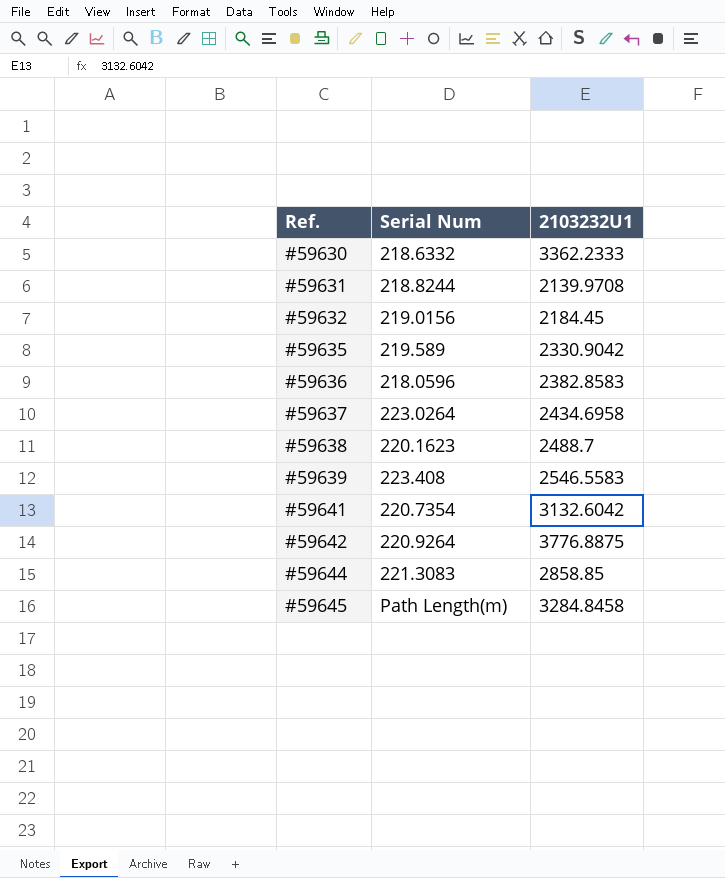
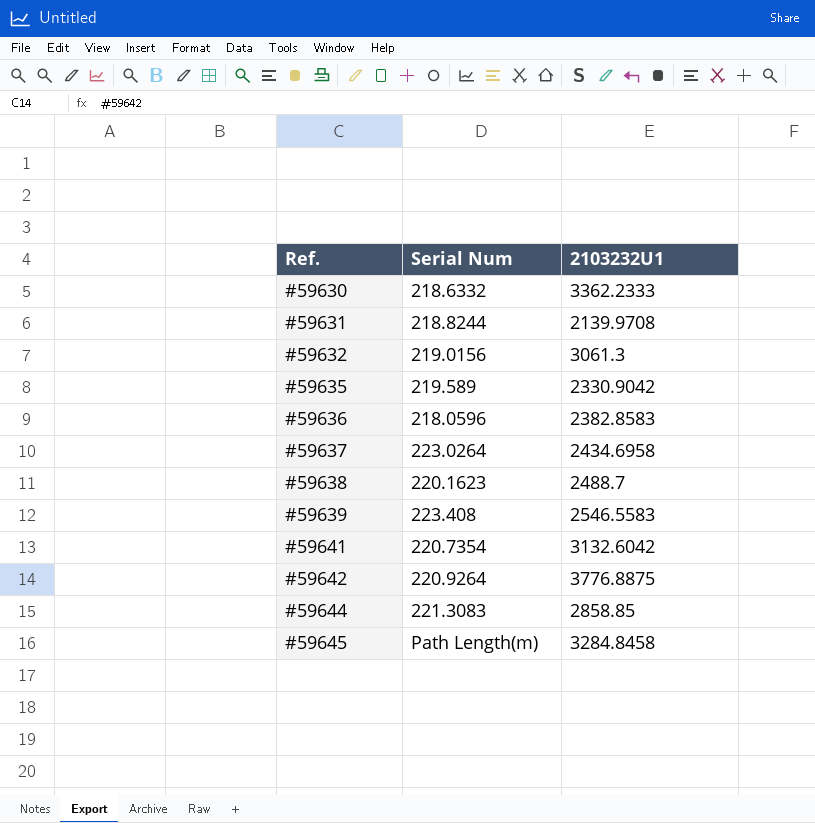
#59632 | 2103232U1: 2184.45 -> 3061.3

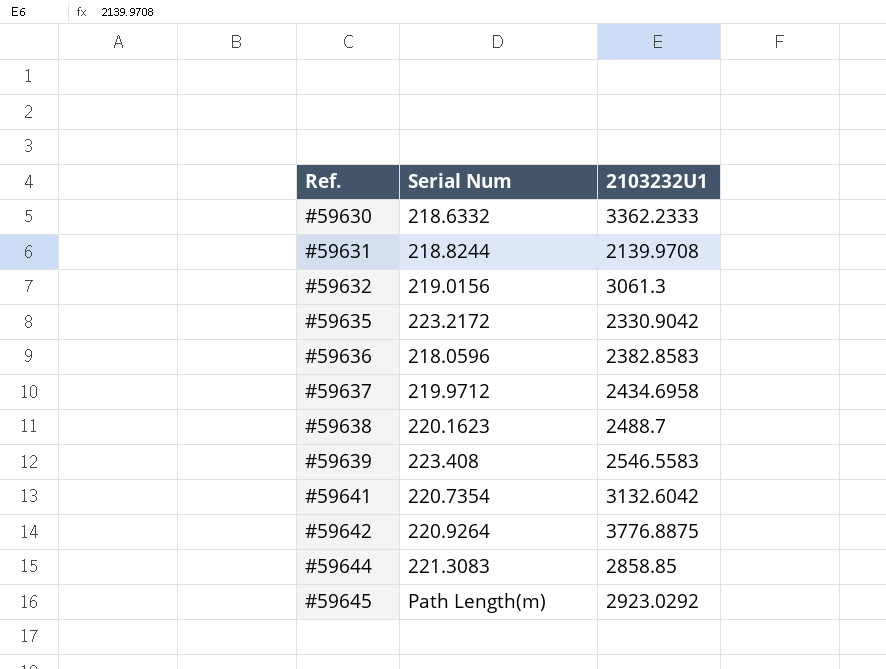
#59635 | Serial Num: 219.589 -> 223.2172
#59637 | Serial Num: 223.0264 -> 219.9712
#59645 | 2103232U1: 3284.8458 -> 2923.0292

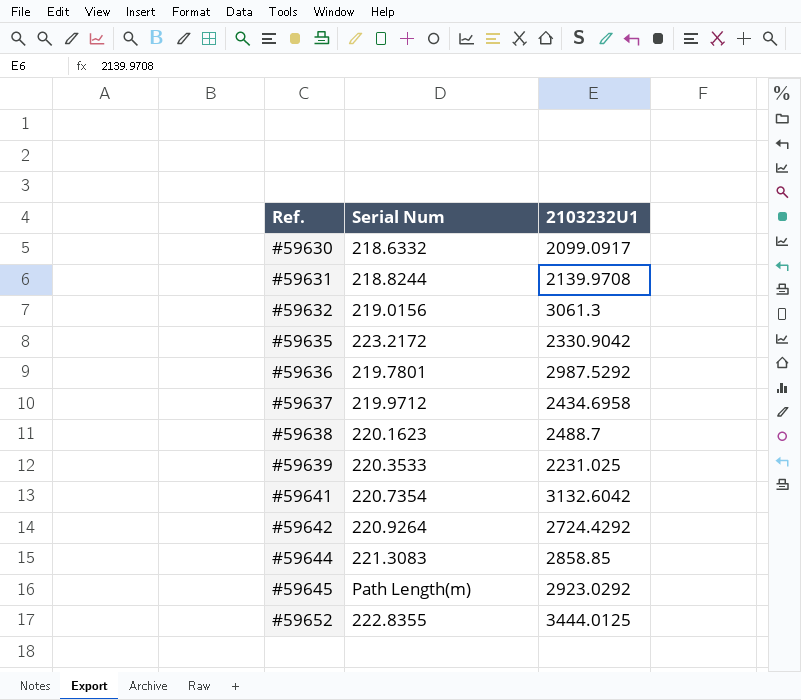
#59630 | 2103232U1: 3362.2333 -> 2099.0917
#59636 | Serial Num: 218.0596 -> 219.7801
#59636 | 2103232U1: 2382.8583 -> 2987.5292
#59639 | Serial Num: 223.408 -> 220.3533
#59639 | 2103232U1: 2546.5583 -> 2231.025
#59642 | 2103232U1: 3776.8875 -> 2724.4292
row #59652: none -> 222.8355 | 3444.0125

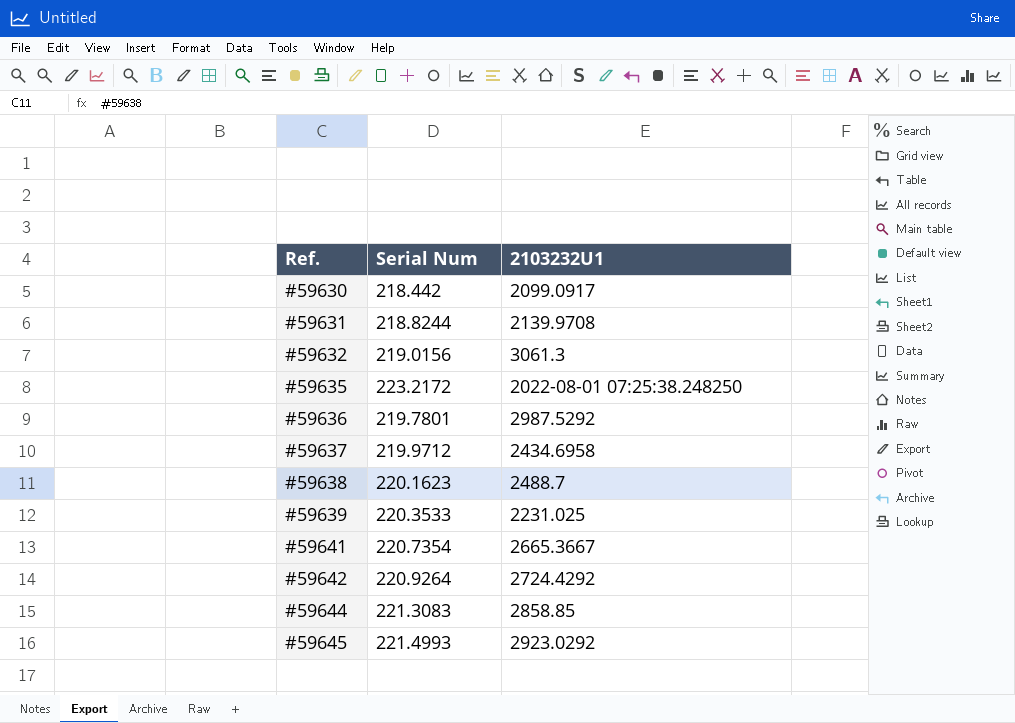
row #59652: 222.8355 | 3444.0125 -> none
#59630 | Serial Num: 218.6332 -> 218.442
#59635 | 2103232U1: 2330.9042 -> 2022-08-01 07:25:38.248250
#59641 | 2103232U1: 3132.6042 -> 2665.3667
#59645 | Serial Num: Path Length(m) -> 221.4993

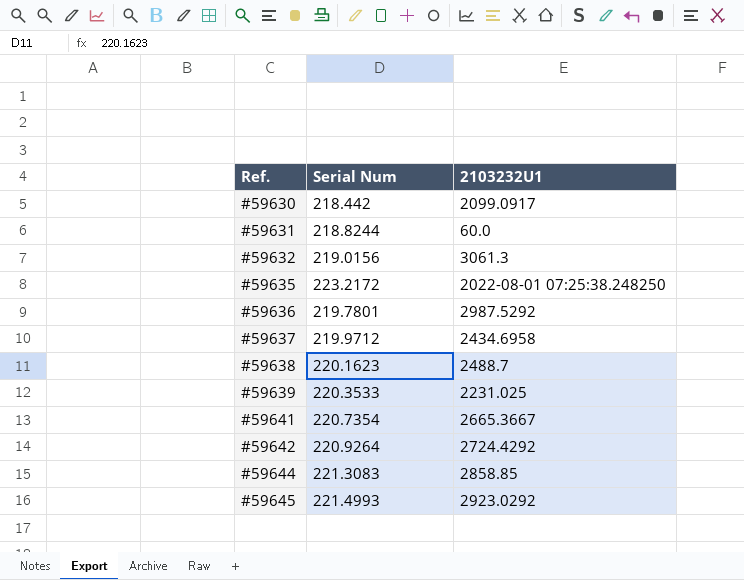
#59631 | 2103232U1: 2139.9708 -> 60.0

